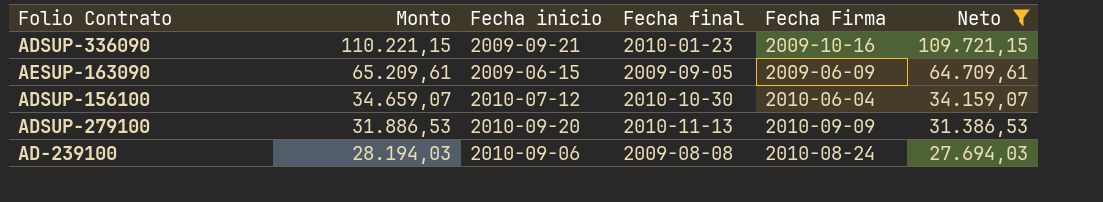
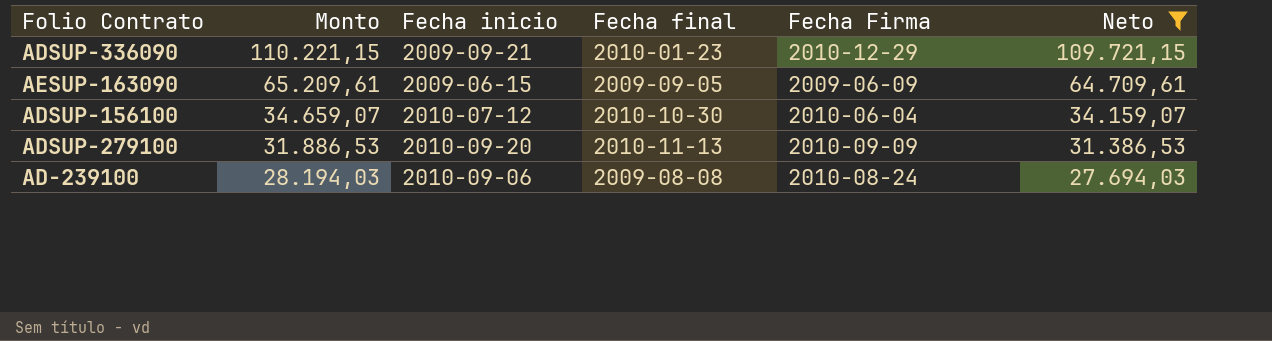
ADSUP-336090 | Fecha Firma: 2009-10-16 -> 2010-12-29

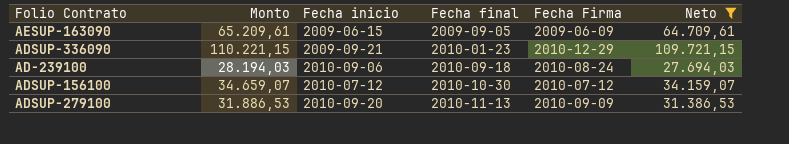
row order: Monto descending -> Fecha final ascending
AD-239100 | Fecha final: 2009-08-08 -> 2010-09-18
ADSUP-156100 | Fecha Firma: 2010-06-04 -> 2010-07-12

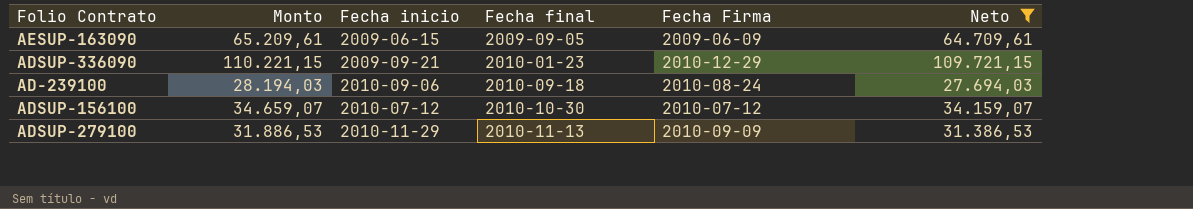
ADSUP-279100 | Fecha inicio: 2010-09-20 -> 2010-11-29

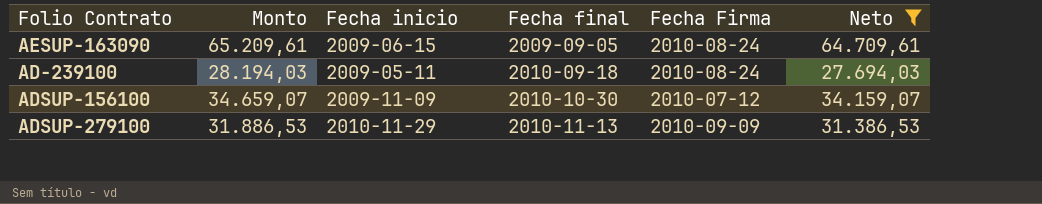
row ADSUP-336090: 110.221,15 | 2009-09-21 | 2010-01-23 | 2010-12-29 | 109.721,15 -> none
AESUP-163090 | Fecha Firma: 2009-06-09 -> 2010-08-24
AD-239100 | Fecha inicio: 2010-09-06 -> 2009-05-11
ADSUP-156100 | Fecha inicio: 2010-07-12 -> 2009-11-09

